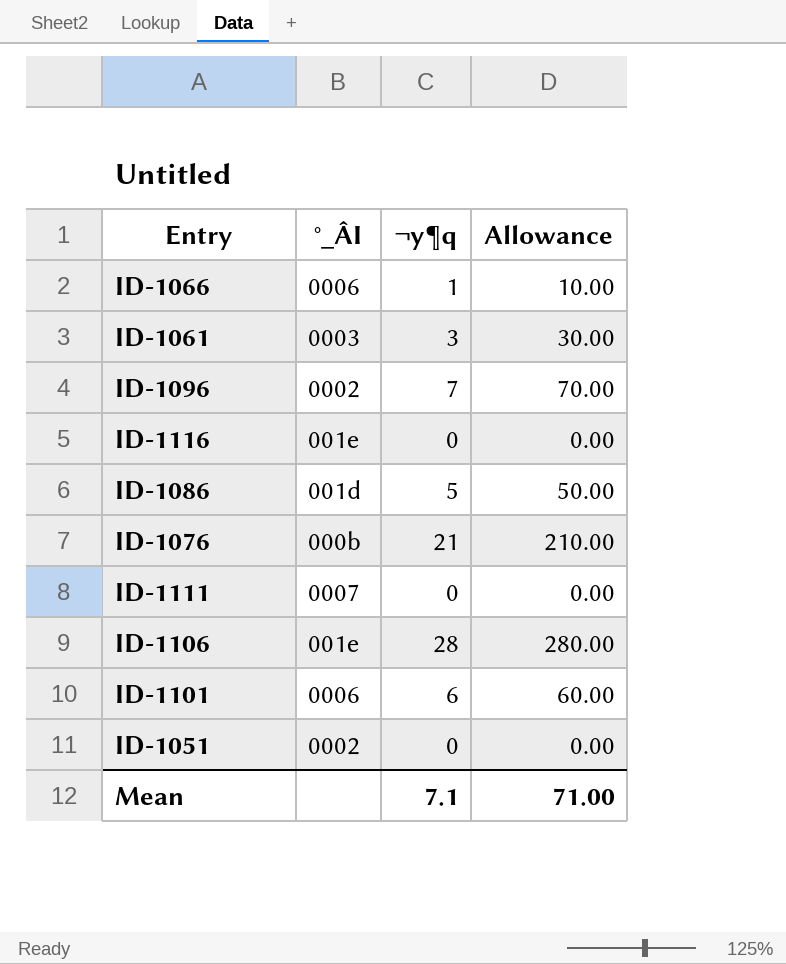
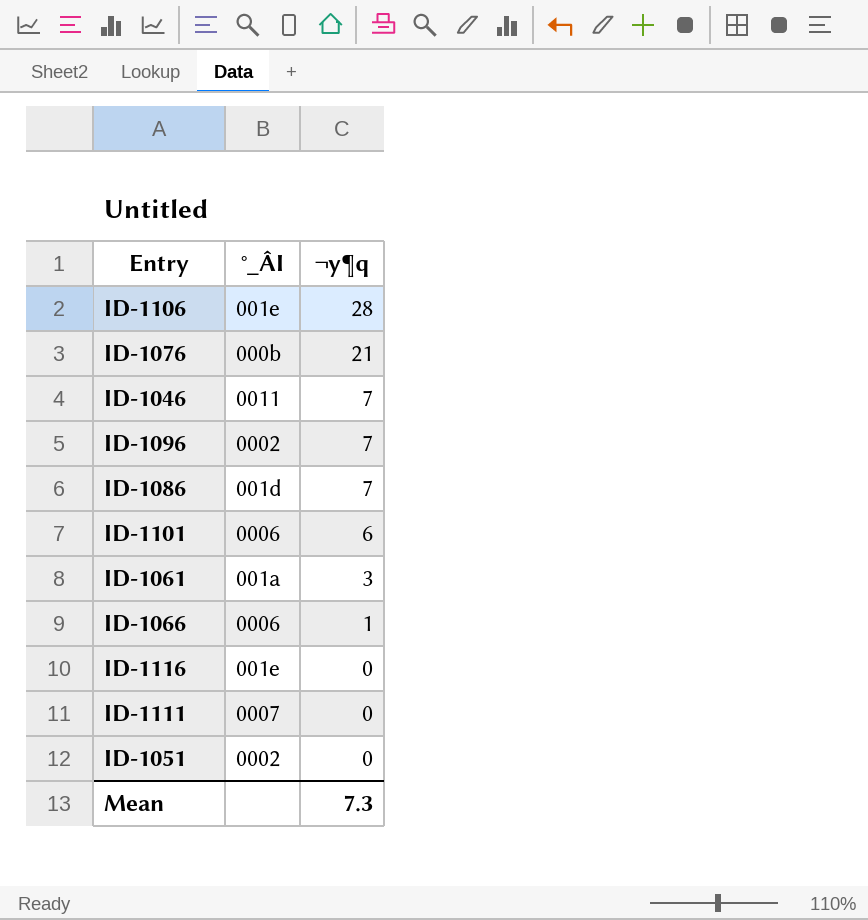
row order: none -> ¬y¶q descending
column Allowance | formula: [¬y¶q] * 10 -> none
row ID-1046: none -> 0011 | 7
ID-1086 | ¬y¶q: 5 -> 7
ID-1061 | °_ÂI: 0003 -> 001a
Mean | ¬y¶q: 7.1 -> 7.3

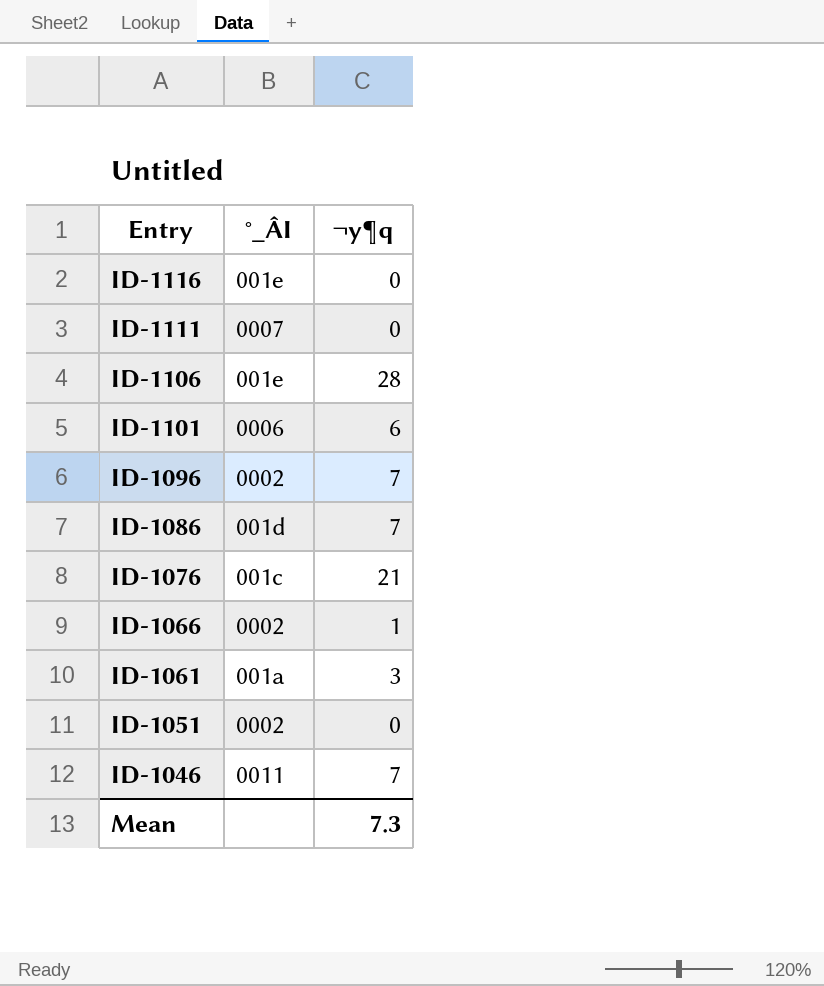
row order: ¬y¶q descending -> Entry descending
ID-1076 | °_ÂI: 000b -> 001c
ID-1066 | °_ÂI: 0006 -> 0002

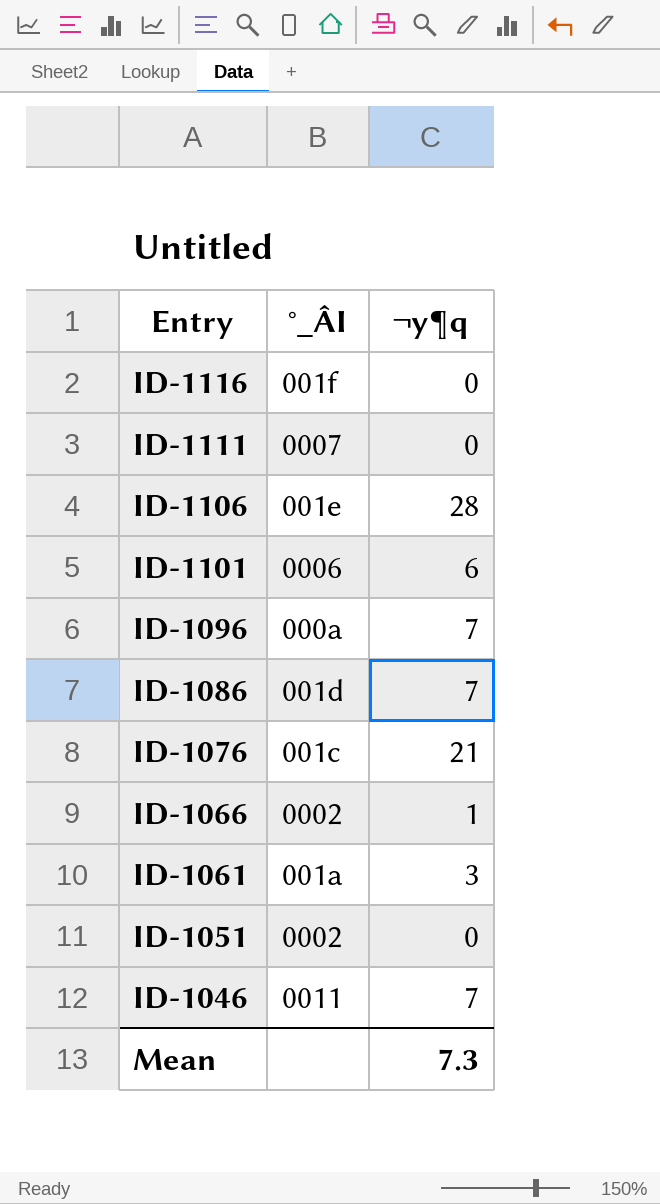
ID-1116 | °_ÂI: 001e -> 001f
ID-1096 | °_ÂI: 0002 -> 000a

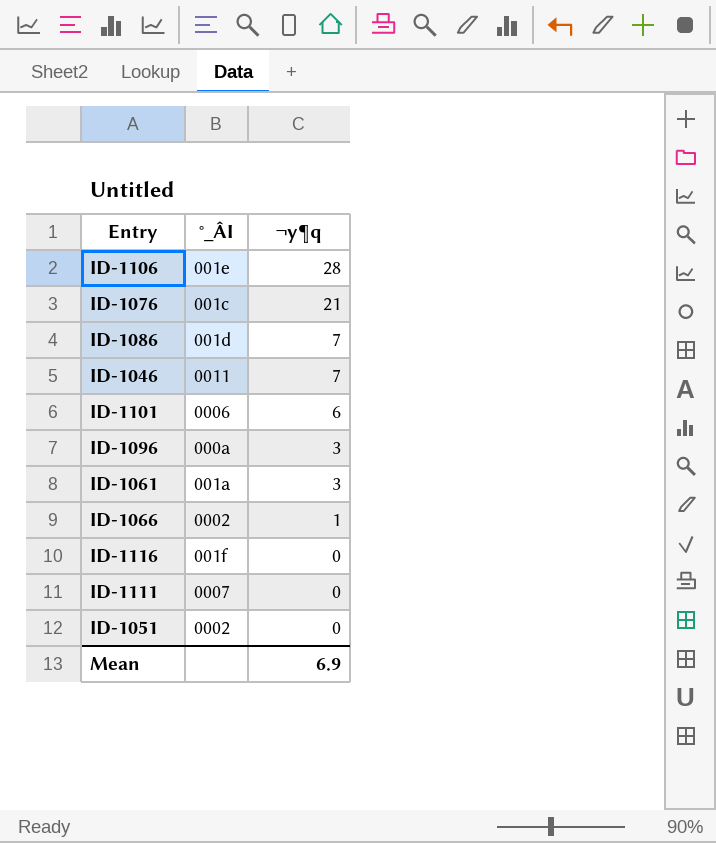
row order: Entry descending -> ¬y¶q descending
ID-1096 | ¬y¶q: 7 -> 3
Mean | ¬y¶q: 7.3 -> 6.9

